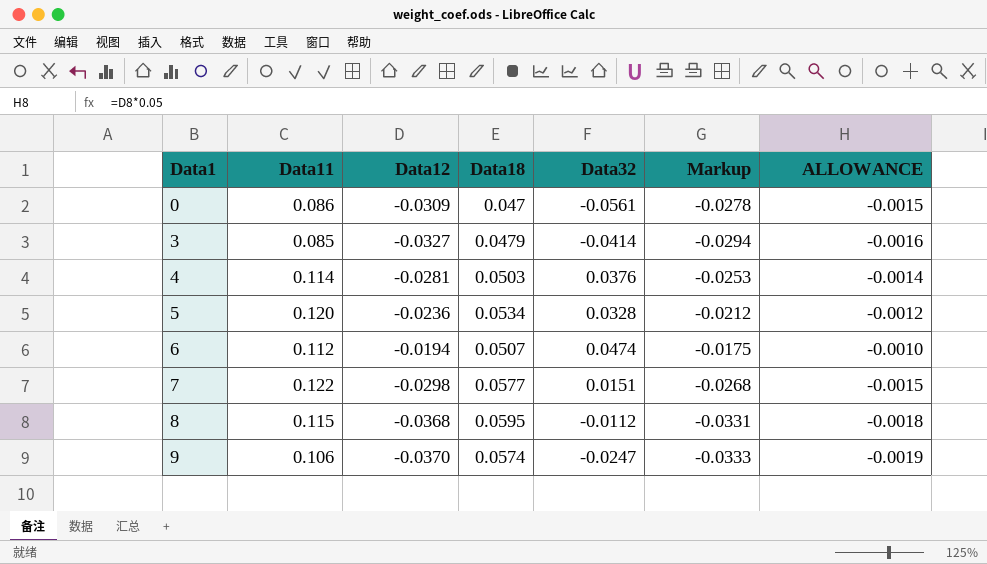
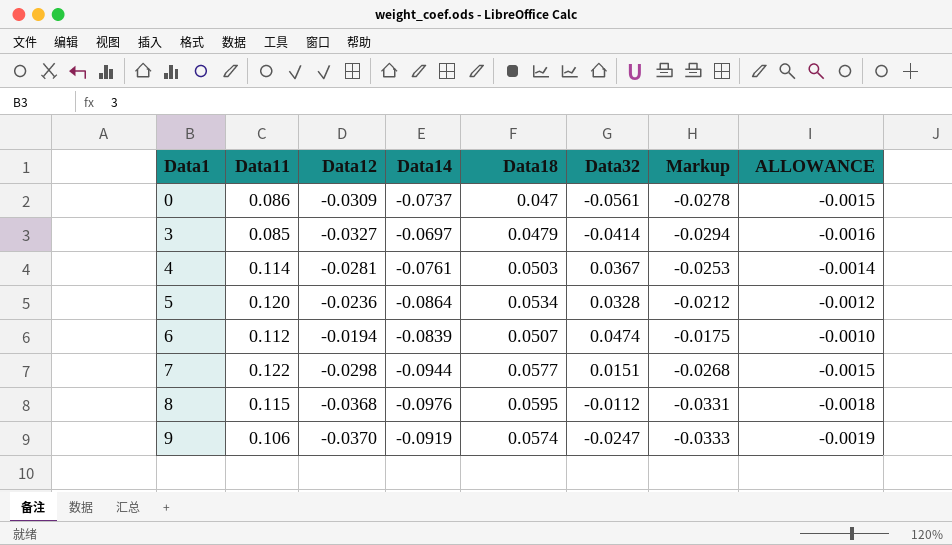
column Data14 | position: none -> 4
4 | Data32: 0.0376 -> 0.0367

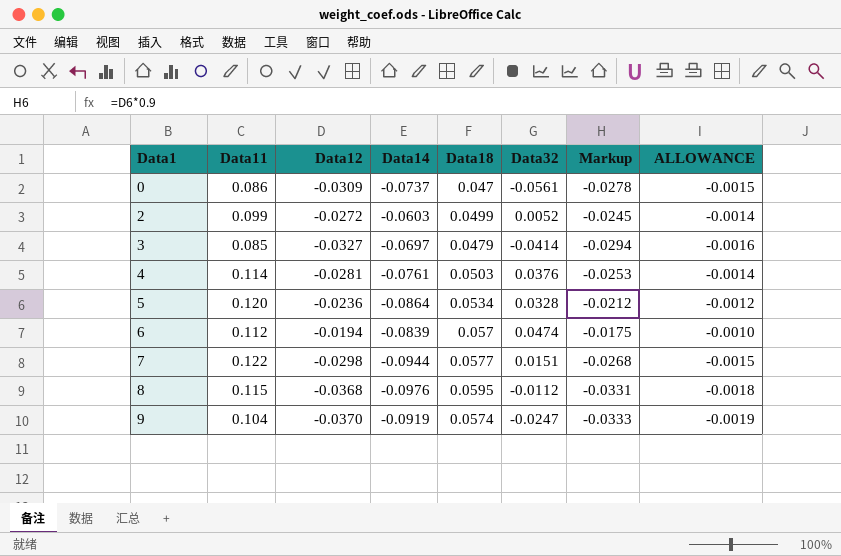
row 2: none -> 0.099 | -0.0272 | -0.0603 | 0.0499 | 0.0052 | -0.0245 | -0.0014
4 | Data32: 0.0367 -> 0.0376
6 | Data18: 0.0507 -> 0.057
9 | Data11: 0.106 -> 0.104

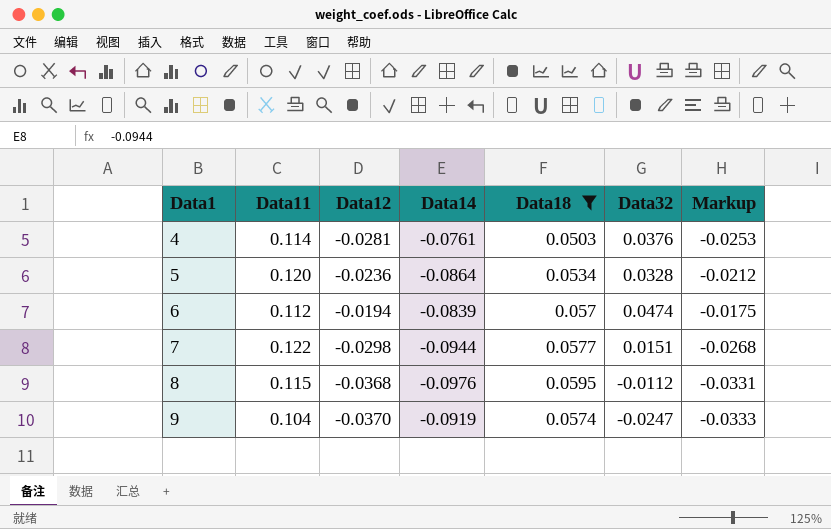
filter: none -> Data18 >= 0.0503
column ALLOWANCE | formula: [Data12] * 0.05 -> none

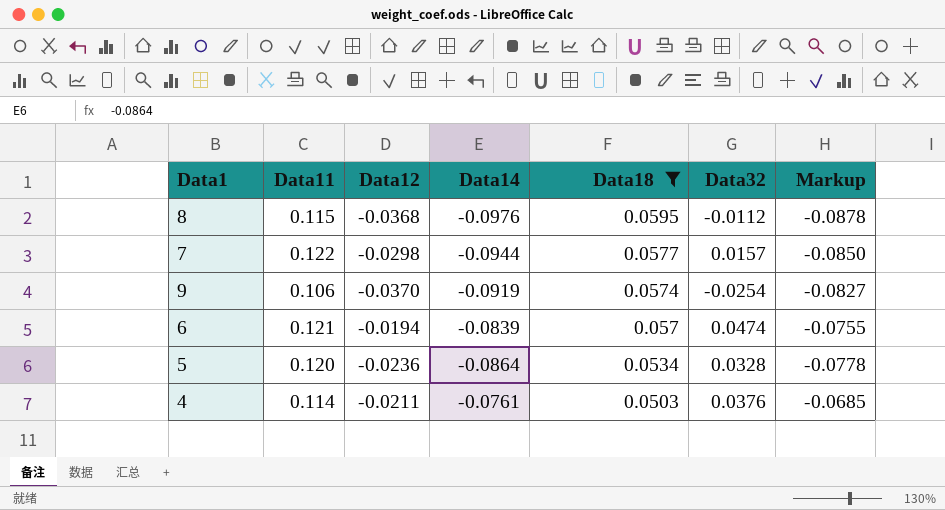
row order: Data1 ascending -> Data18 descending
column Markup | formula: [Data12] * 0.9 -> [Data14] * 0.9
7 | Data32: 0.0151 -> 0.0157
9 | Data11: 0.104 -> 0.106
9 | Data32: -0.0247 -> -0.0254
6 | Data11: 0.112 -> 0.121
4 | Data12: -0.0281 -> -0.0211

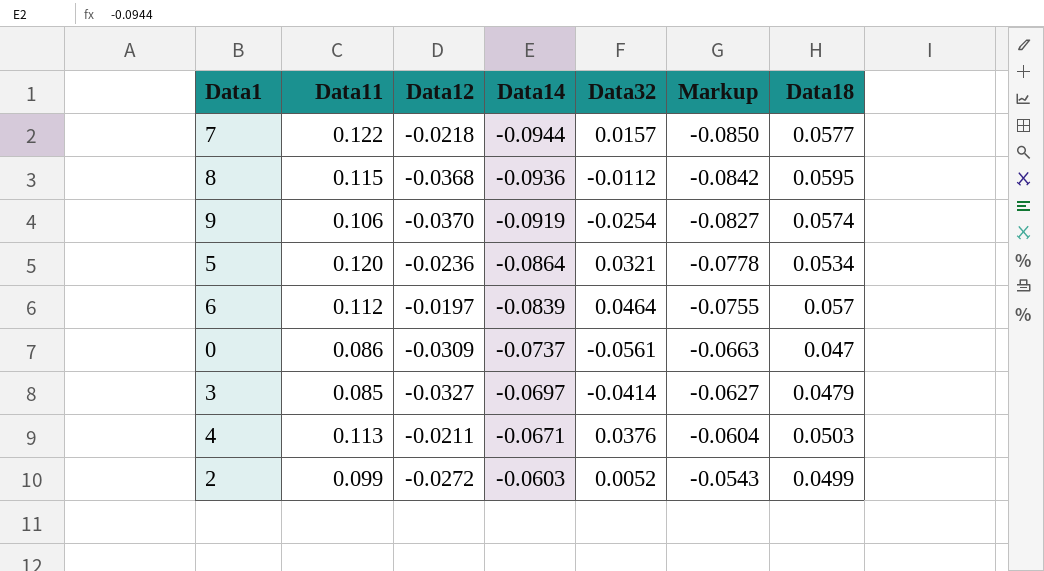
filter: Data18 >= 0.0503 -> none
row order: Data18 descending -> Data14 ascending
column Data18 | position: 5 -> 7
7 | Data12: -0.0298 -> -0.0218
8 | Data14: -0.0976 -> -0.0936
8 | Markup: -0.0878 -> -0.0842
5 | Data32: 0.0328 -> 0.0321
6 | Data11: 0.121 -> 0.112
6 | Data12: -0.0194 -> -0.0197
6 | Data32: 0.0474 -> 0.0464
4 | Data11: 0.114 -> 0.113
4 | Data14: -0.0761 -> -0.0671
4 | Markup: -0.0685 -> -0.0604

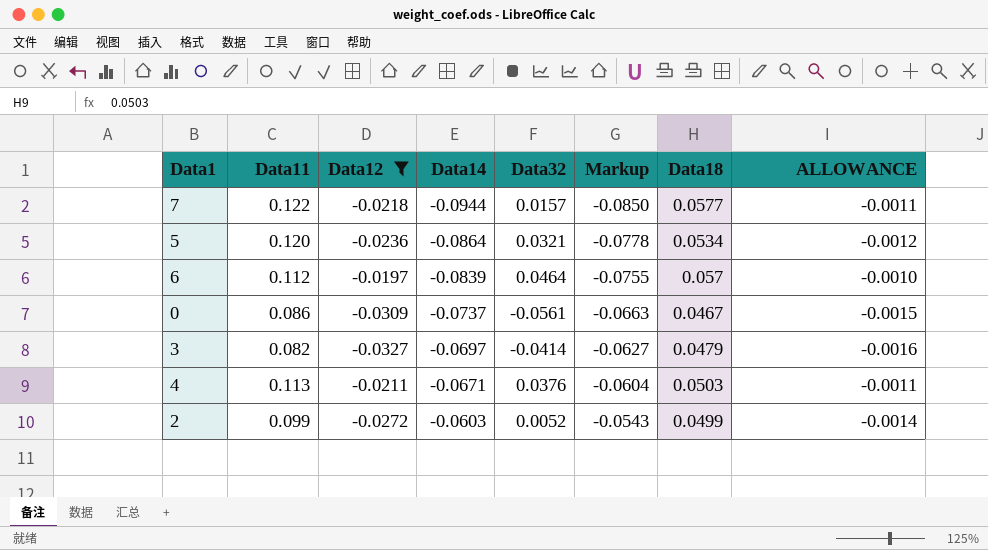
filter: none -> Data12 >= -0.0327
column ALLOWANCE | formula: none -> [Data12] * 0.05
0 | Data18: 0.047 -> 0.0467
3 | Data11: 0.085 -> 0.082

